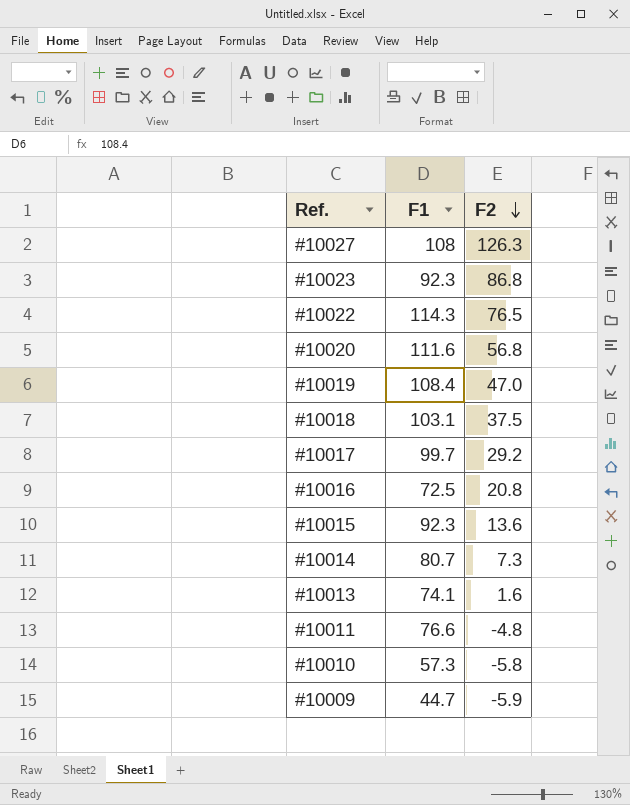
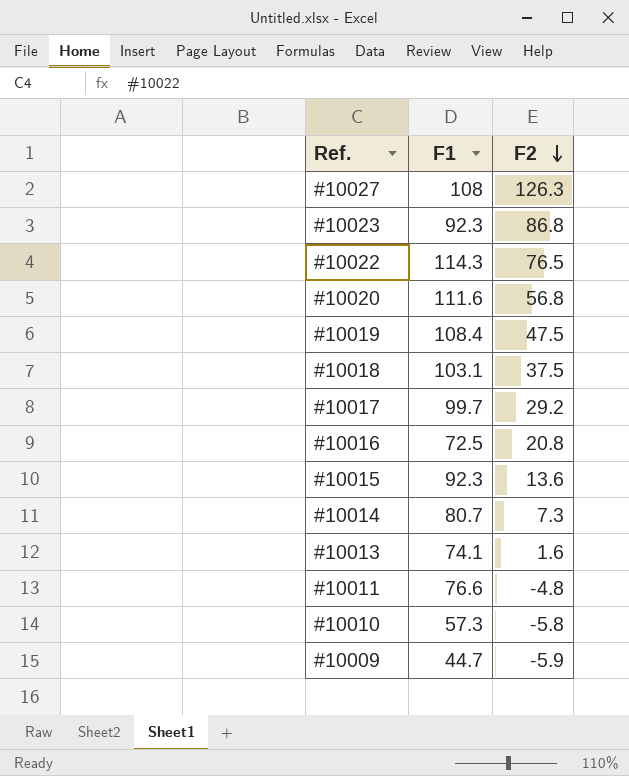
#10019 | F2: 47.0 -> 47.5

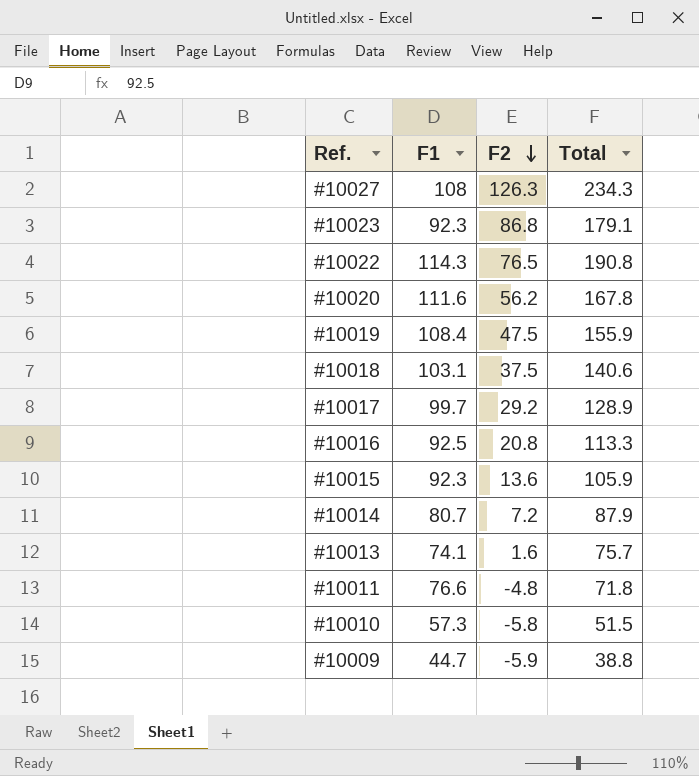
column Total | formula: none -> [F1] + [F2]
#10020 | F2: 56.8 -> 56.2
#10016 | F1: 72.5 -> 92.5
#10014 | F2: 7.3 -> 7.2

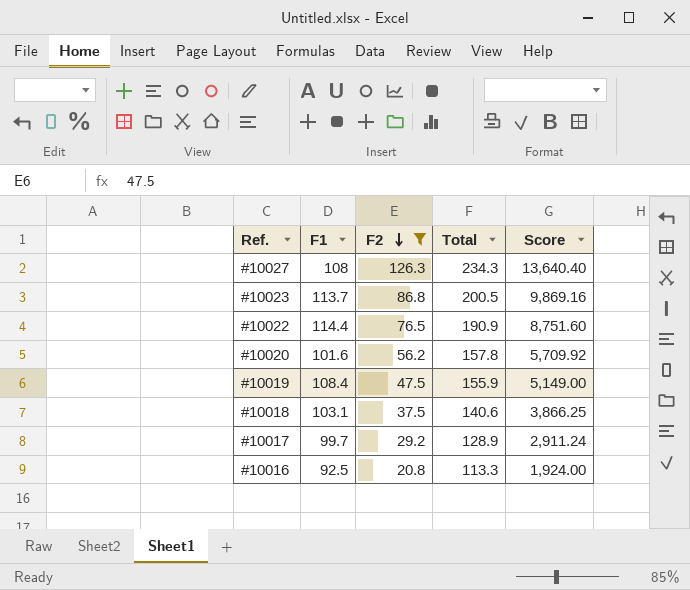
filter: none -> F2 >= 20.8
column Score | formula: none -> [F1] * [F2]
#10023 | F1: 92.3 -> 113.7
#10023 | Total: 179.1 -> 200.5
#10022 | F1: 114.3 -> 114.4
#10022 | Total: 190.8 -> 190.9
#10020 | F1: 111.6 -> 101.6
#10020 | Total: 167.8 -> 157.8

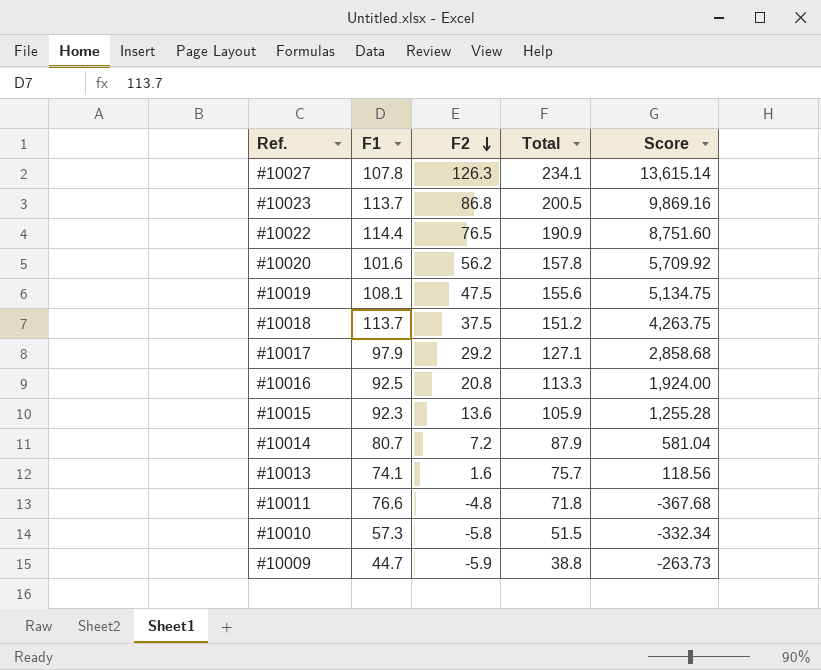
filter: F2 >= 20.8 -> none
#10027 | F1: 108 -> 107.8
#10027 | Total: 234.3 -> 234.1
#10027 | Score: 13,640.40 -> 13,615.14
#10019 | F1: 108.4 -> 108.1
#10019 | Total: 155.9 -> 155.6
#10019 | Score: 5,149.00 -> 5,134.75
#10018 | F1: 103.1 -> 113.7
#10018 | Total: 140.6 -> 151.2
#10018 | Score: 3,866.25 -> 4,263.75
#10017 | F1: 99.7 -> 97.9
#10017 | Total: 128.9 -> 127.1
#10017 | Score: 2,911.24 -> 2,858.68

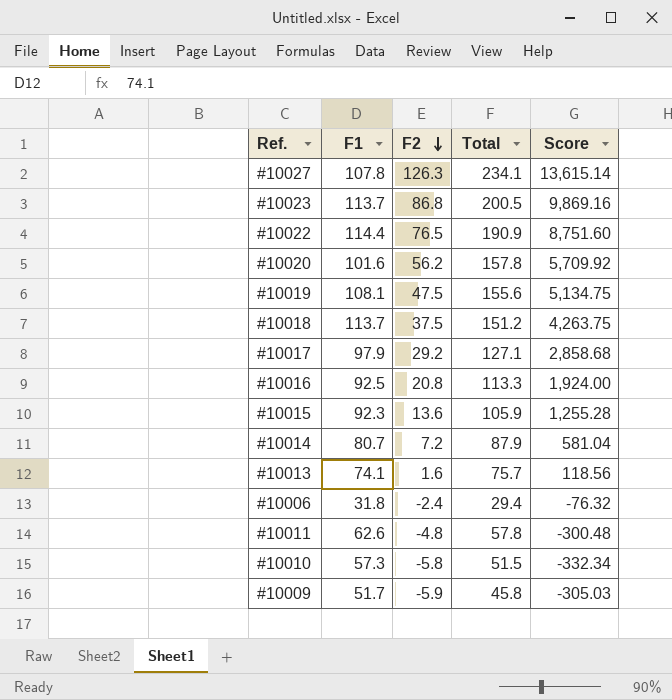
row #10006: none -> 31.8 | -2.4 | 29.4 | -76.32
#10011 | F1: 76.6 -> 62.6
#10011 | Total: 71.8 -> 57.8
#10011 | Score: -367.68 -> -300.48
#10009 | F1: 44.7 -> 51.7
#10009 | Total: 38.8 -> 45.8
#10009 | Score: -263.73 -> -305.03

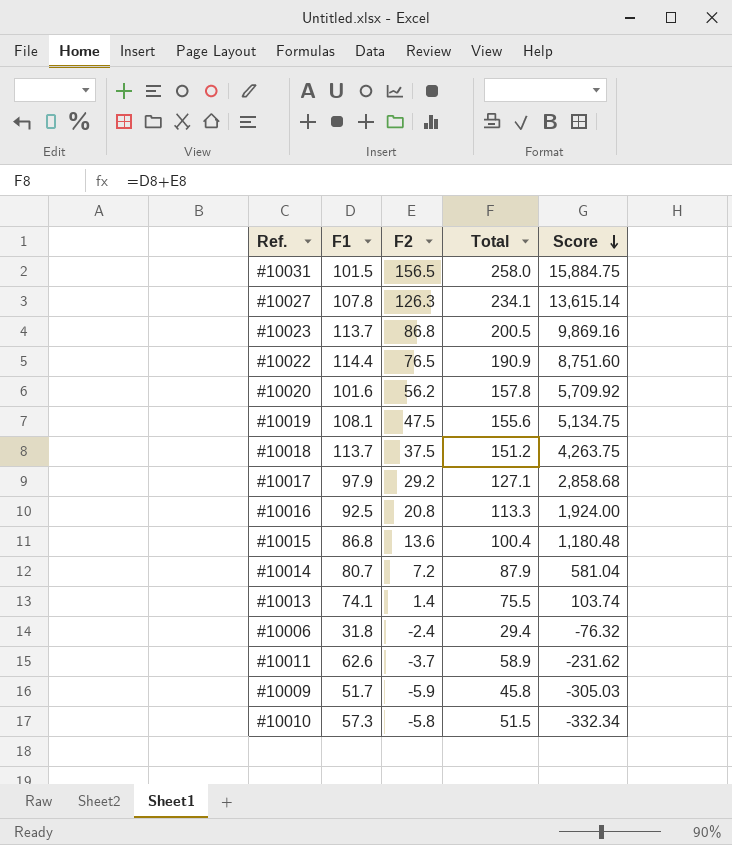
row order: F2 descending -> Score descending
row #10031: none -> 101.5 | 156.5 | 258.0 | 15,884.75
#10015 | F1: 92.3 -> 86.8
#10015 | Total: 105.9 -> 100.4
#10015 | Score: 1,255.28 -> 1,180.48
#10013 | F2: 1.6 -> 1.4
#10013 | Total: 75.7 -> 75.5
#10013 | Score: 118.56 -> 103.74
#10011 | F2: -4.8 -> -3.7
#10011 | Total: 57.8 -> 58.9
#10011 | Score: -300.48 -> -231.62

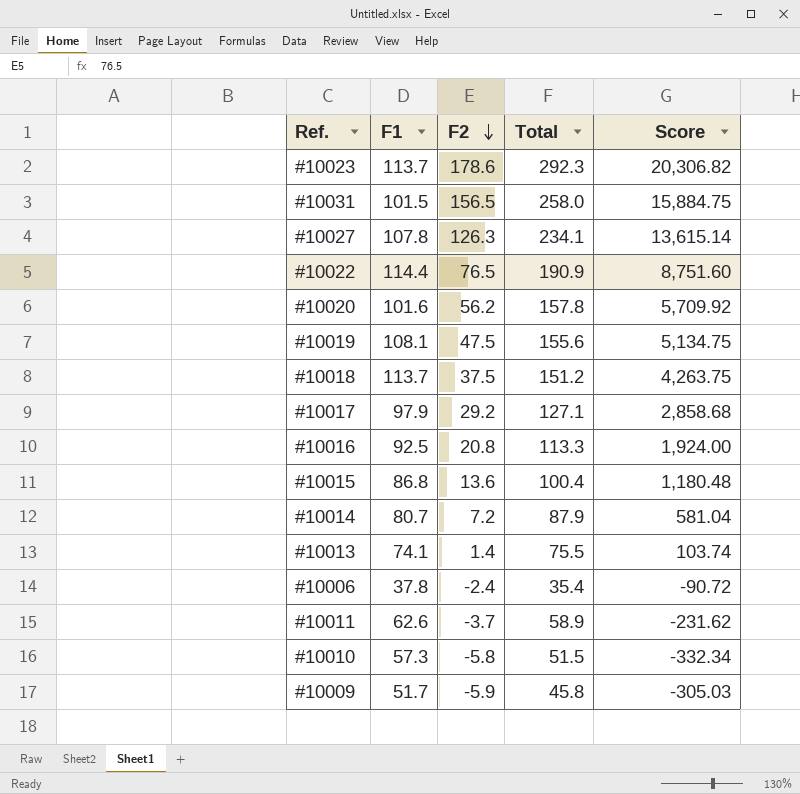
row order: Score descending -> F2 descending
#10023 | F2: 86.8 -> 178.6
#10023 | Total: 200.5 -> 292.3
#10023 | Score: 9,869.16 -> 20,306.82
#10006 | F1: 31.8 -> 37.8
#10006 | Total: 29.4 -> 35.4
#10006 | Score: -76.32 -> -90.72

